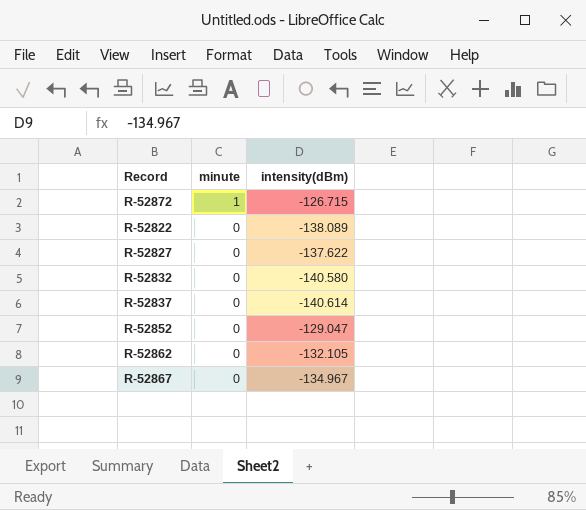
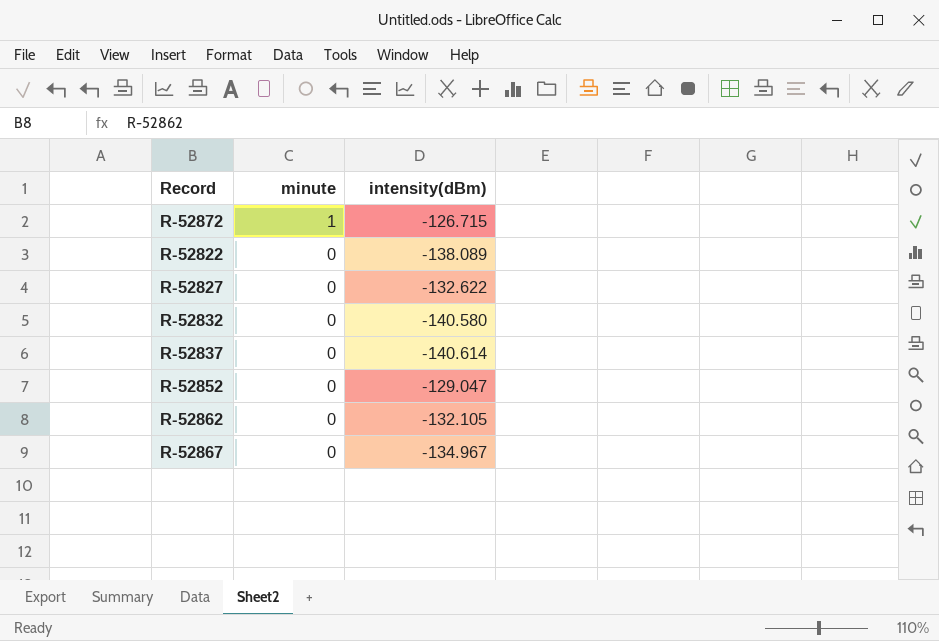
R-52827 | intensity(dBm): -137.622 -> -132.622

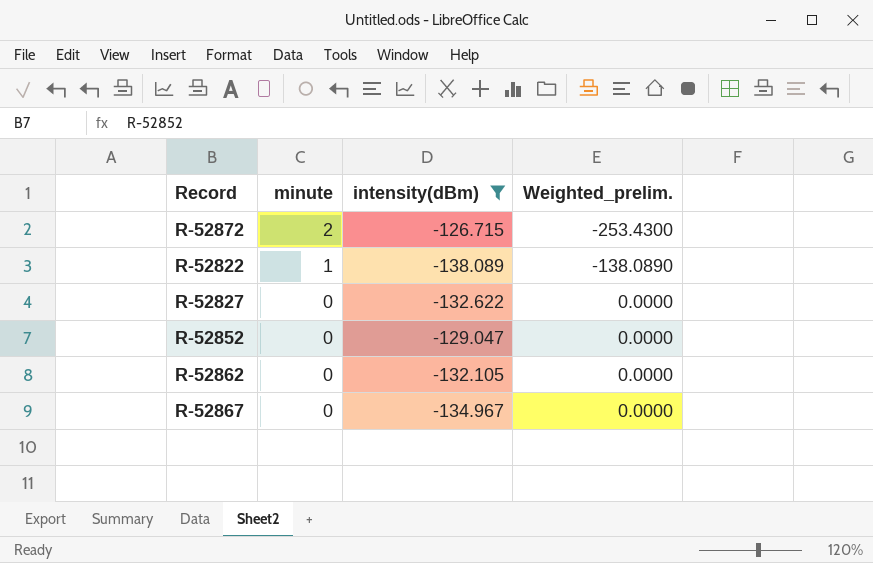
filter: none -> intensity(dBm) >= -138.089
column Weighted_prelim. | formula: none -> [minute] * [intensity(dBm)]
R-52872 | minute: 1 -> 2
R-52822 | minute: 0 -> 1

